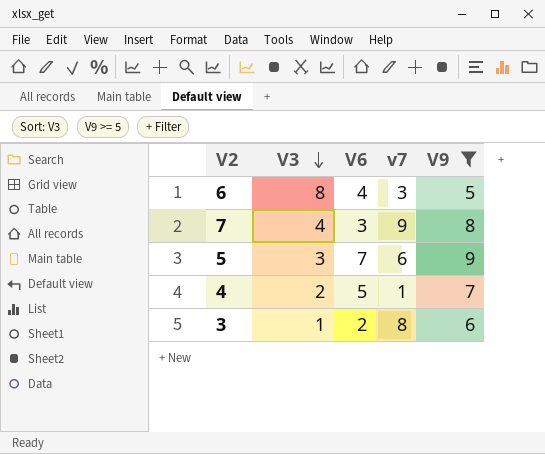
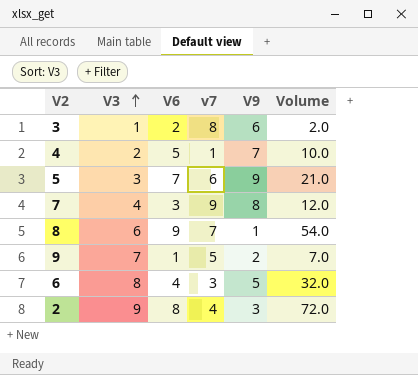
filter: V9 >= 5 -> none
row order: V3 descending -> V3 ascending
column Volume | formula: none -> [V3] * [V6]

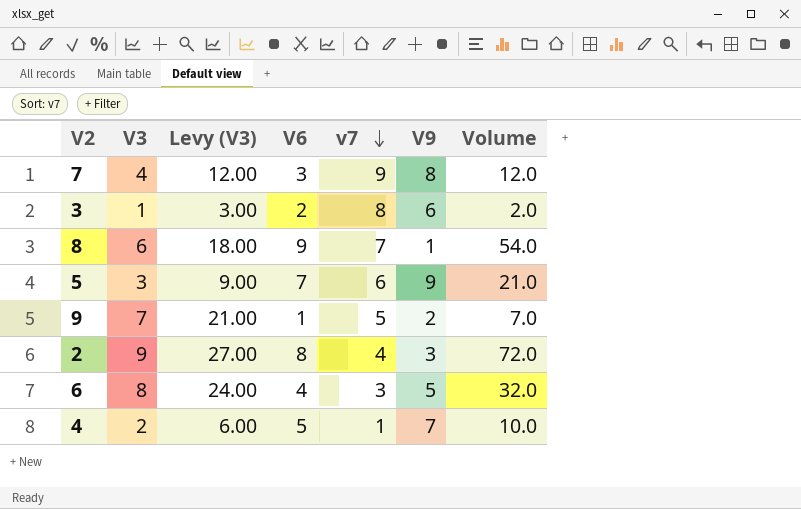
row order: V3 ascending -> v7 descending
column Levy (V3) | formula: none -> [V3] * 3

